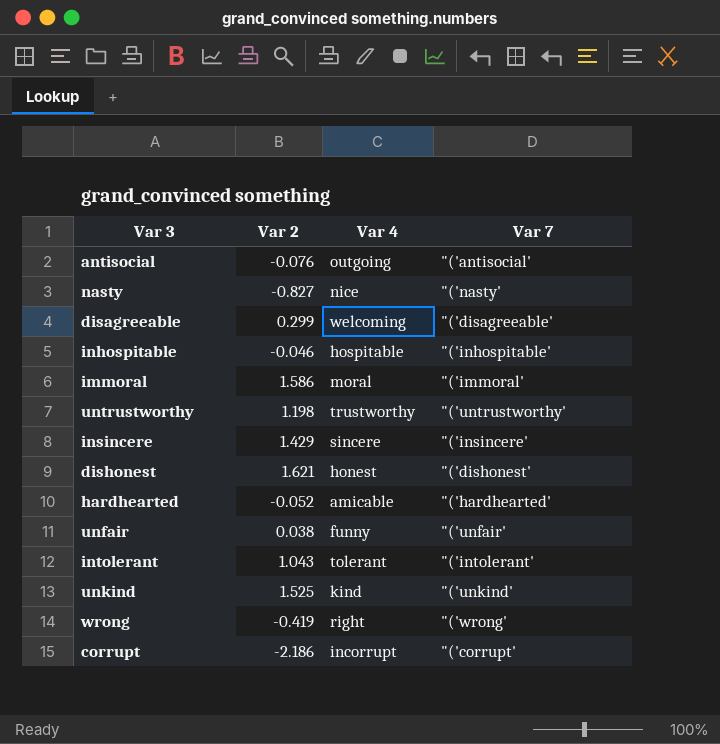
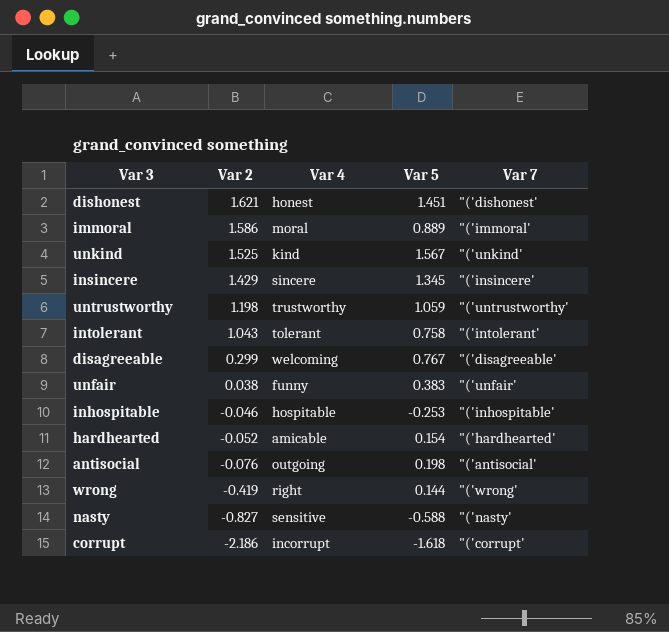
row order: none -> Var 2 descending
column Var 5 | position: none -> 4
nasty | Var 4: nice -> sensitive

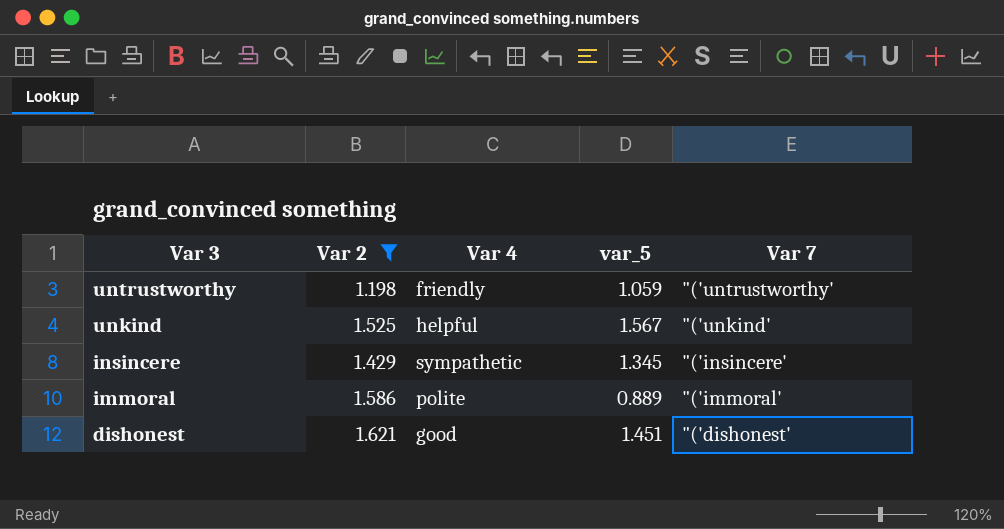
filter: none -> Var 2 >= 1.198
row order: Var 2 descending -> Var 3 descending
column name: Var 5 -> var_5
untrustworthy | Var 4: trustworthy -> friendly
unkind | Var 4: kind -> helpful
insincere | Var 4: sincere -> sympathetic
immoral | Var 4: moral -> polite
dishonest | Var 4: honest -> good

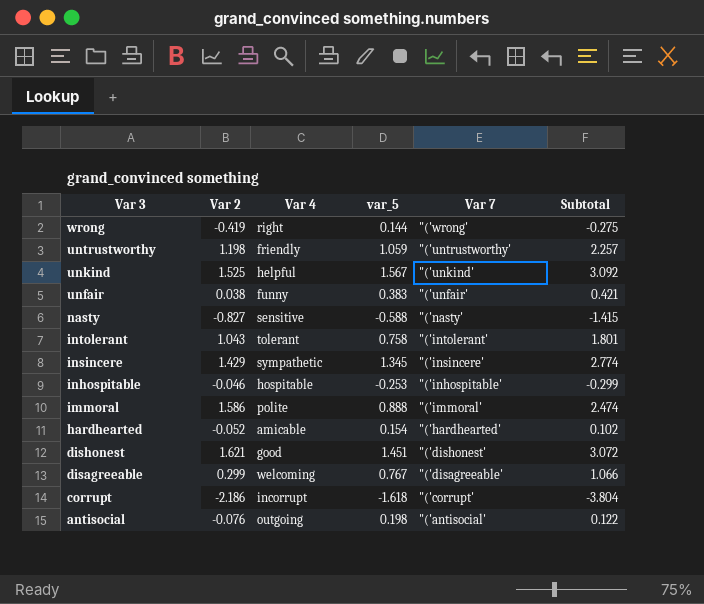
filter: Var 2 >= 1.198 -> none
column Subtotal | formula: none -> [Var 2] + [var_5]
immoral | var_5: 0.889 -> 0.888

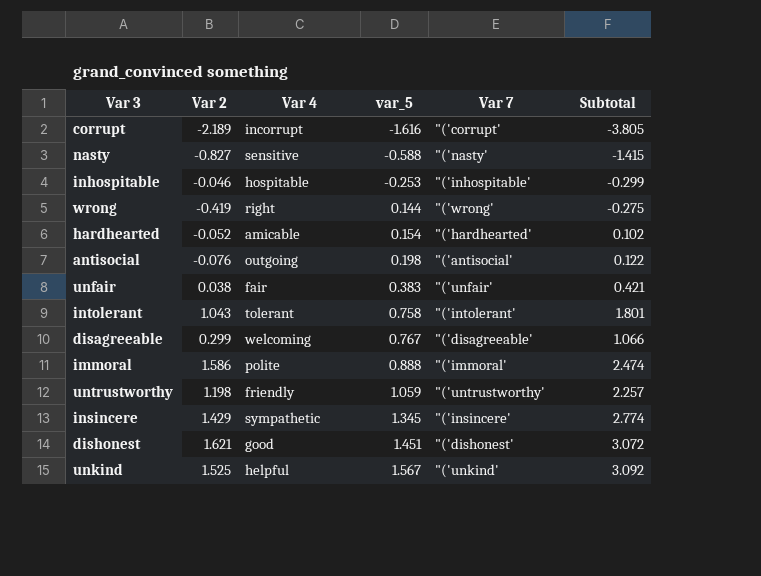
row order: Var 3 descending -> var_5 ascending
corrupt | Var 2: -2.186 -> -2.189
corrupt | var_5: -1.618 -> -1.616
corrupt | Subtotal: -3.804 -> -3.805
unfair | Var 4: funny -> fair

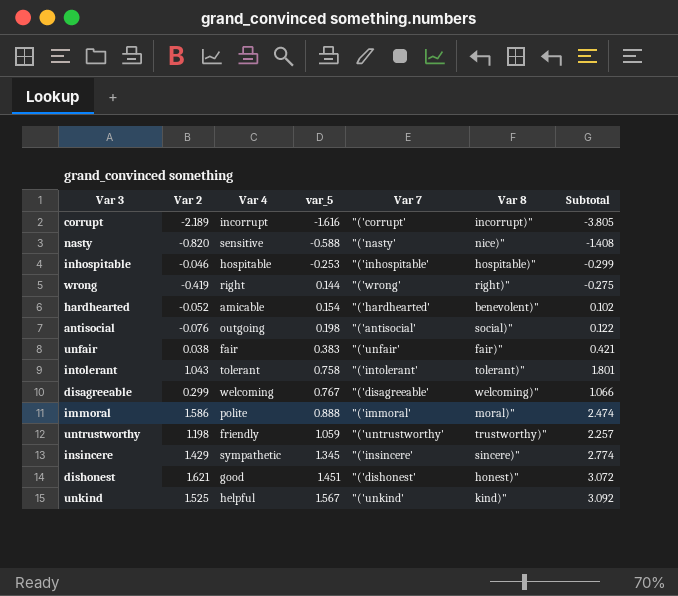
column Var 8 | position: none -> 6
nasty | Var 2: -0.827 -> -0.820
nasty | Subtotal: -1.415 -> -1.408

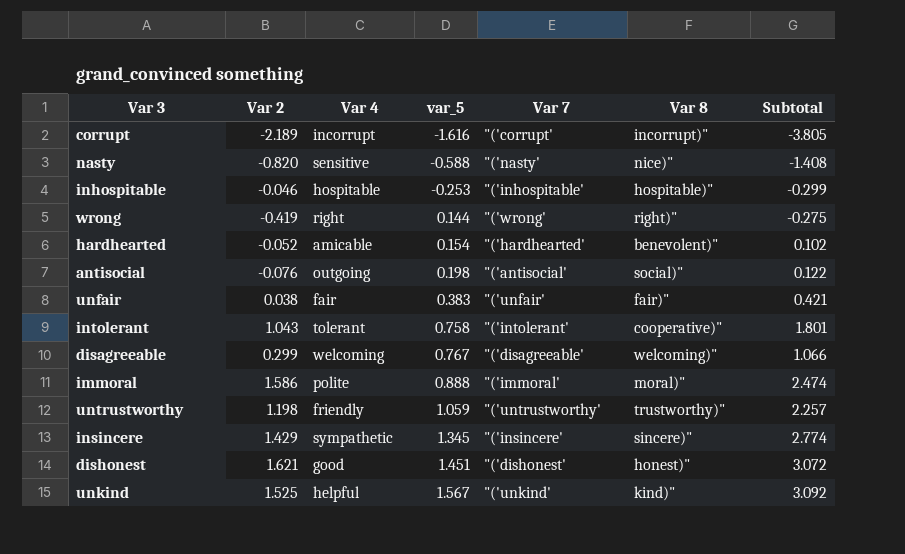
intolerant | Var 8: tolerant)" -> cooperative)"

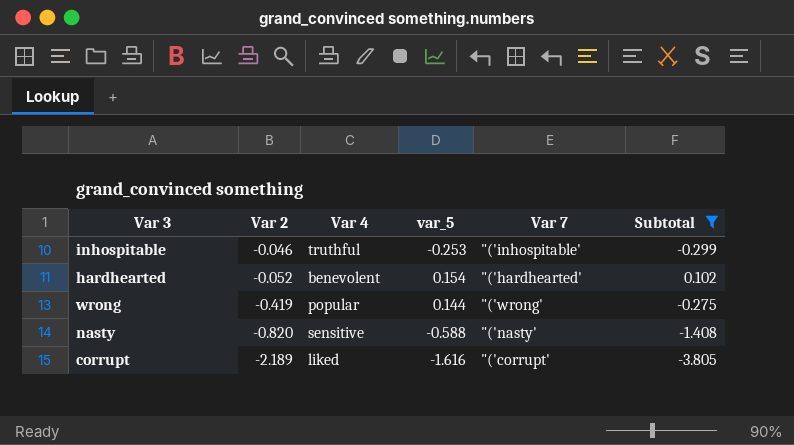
filter: none -> Subtotal <= 0.102
row order: var_5 ascending -> Var 2 descending
column Var 8 | position: 6 -> none
inhospitable | Var 4: hospitable -> truthful
hardhearted | Var 4: amicable -> benevolent
wrong | Var 4: right -> popular
corrupt | Var 4: incorrupt -> liked

